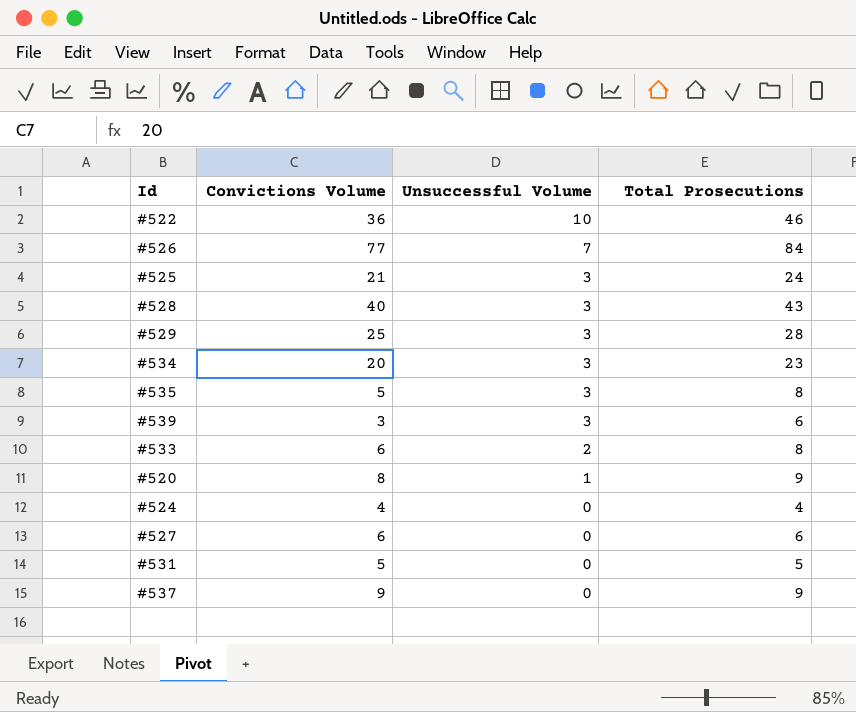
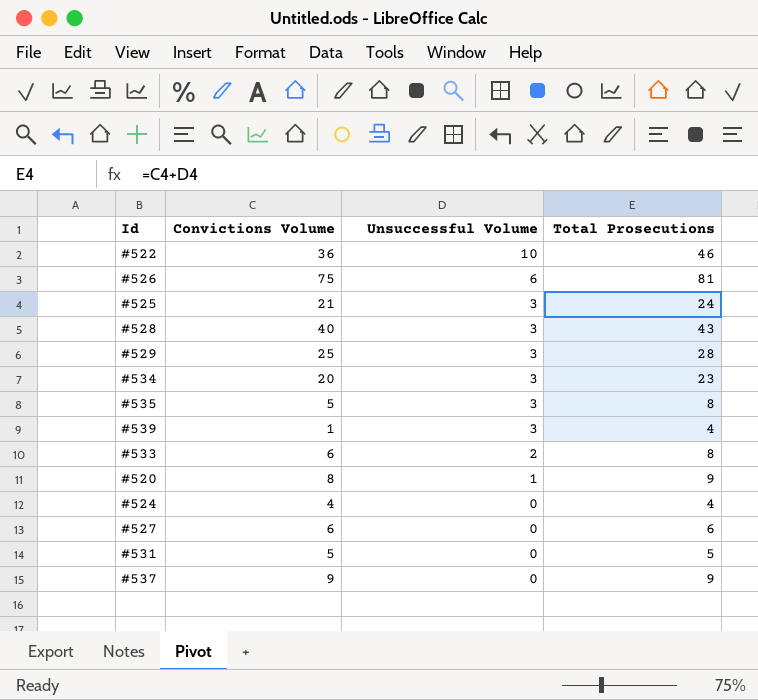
#526 | Convictions Volume: 77 -> 75
#526 | Unsuccessful Volume: 7 -> 6
#526 | Total Prosecutions: 84 -> 81
#539 | Convictions Volume: 3 -> 1
#539 | Total Prosecutions: 6 -> 4

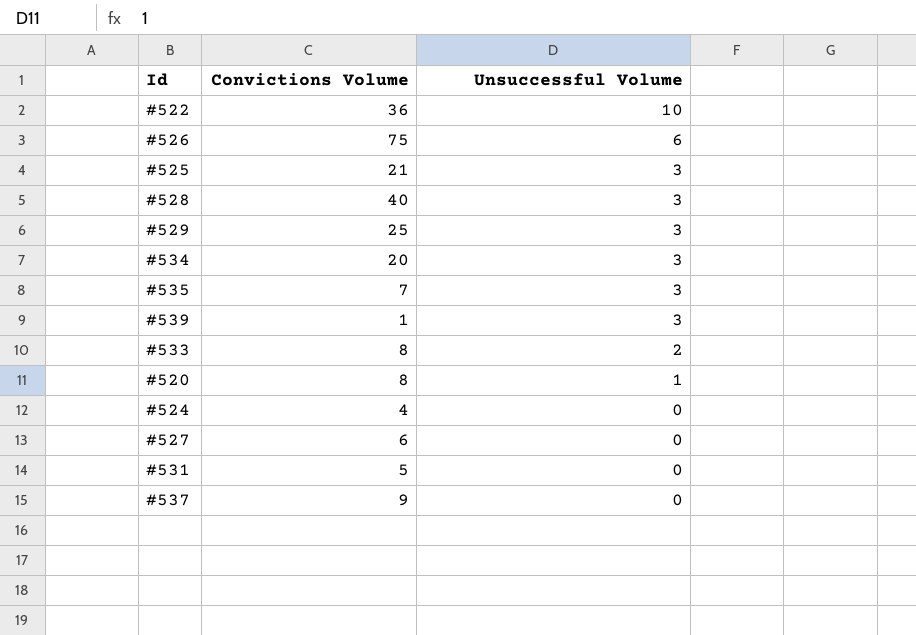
column Total Prosecutions | formula: [Convictions Volume] + [Unsuccessful Volume] -> none
#535 | Convictions Volume: 5 -> 7
#533 | Convictions Volume: 6 -> 8

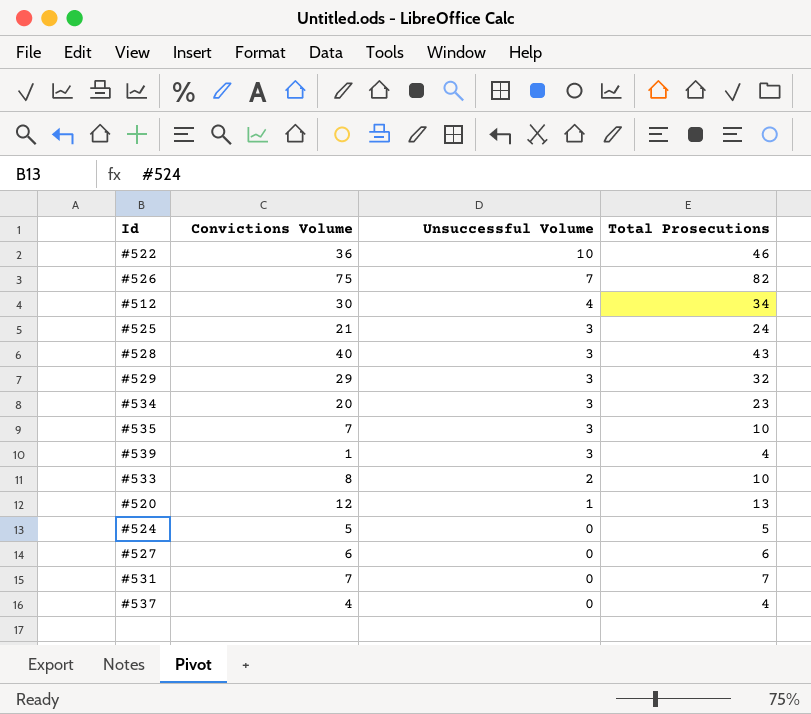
column Total Prosecutions | formula: none -> [Convictions Volume] + [Unsuccessful Volume]
#526 | Unsuccessful Volume: 6 -> 7
row #512: none -> 30 | 4 | 34
#529 | Convictions Volume: 25 -> 29
#520 | Convictions Volume: 8 -> 12
#524 | Convictions Volume: 4 -> 5
#531 | Convictions Volume: 5 -> 7
#537 | Convictions Volume: 9 -> 4

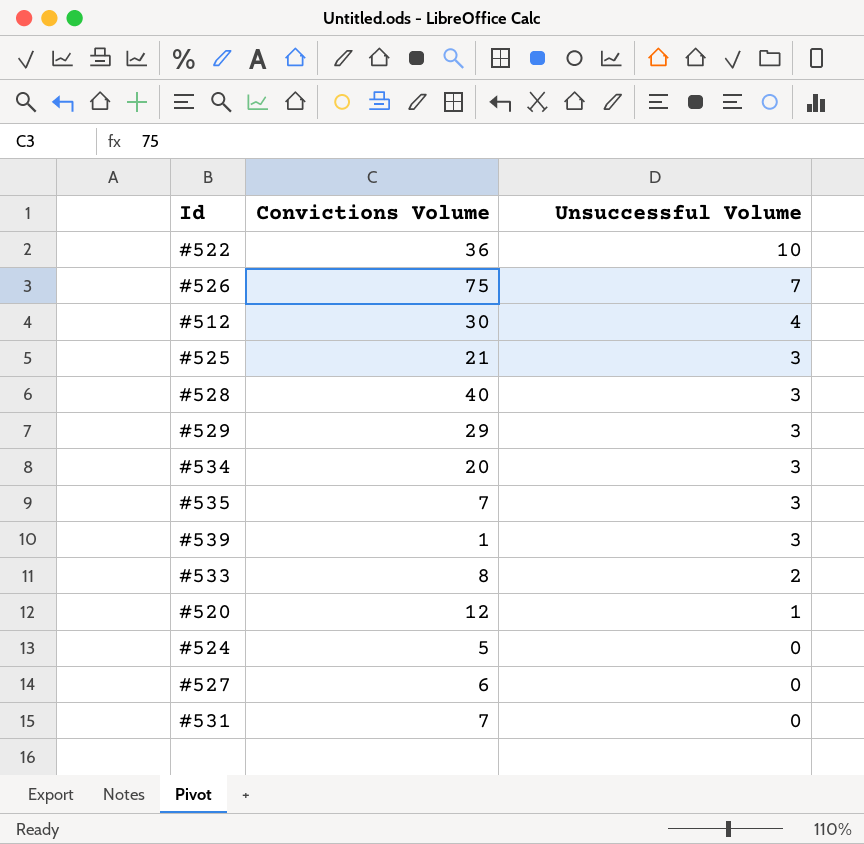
column Total Prosecutions | formula: [Convictions Volume] + [Unsuccessful Volume] -> none
row #537: 4 | 0 | 4 -> none

